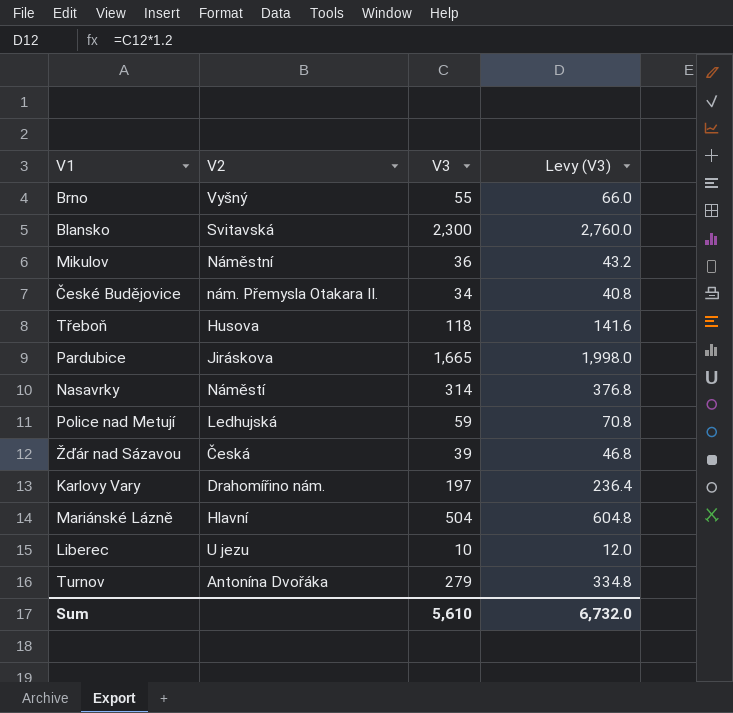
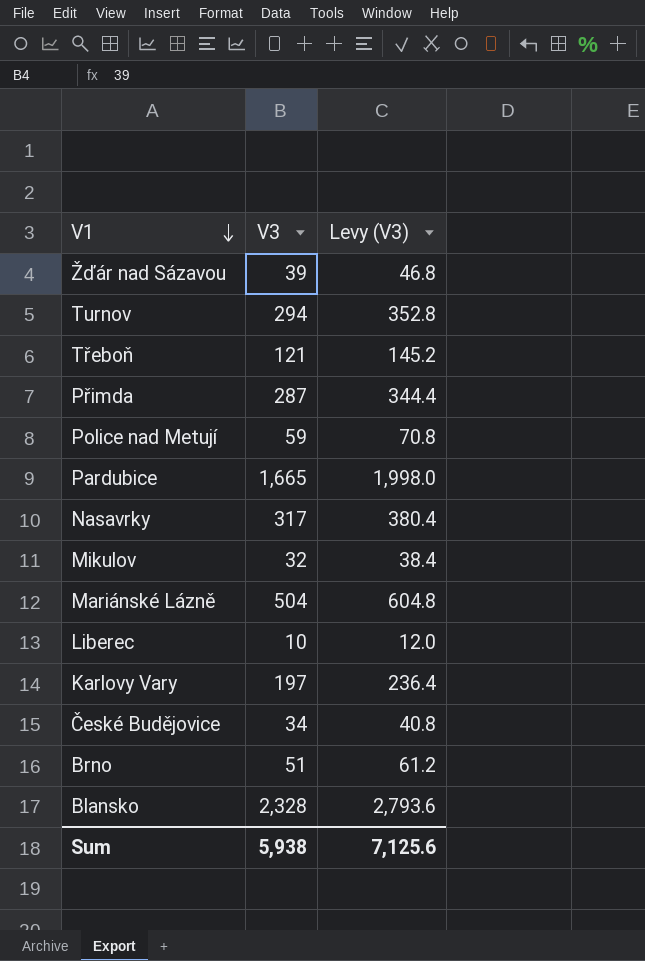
row order: none -> V1 descending
column V2 | position: 2 -> none
Turnov | V3: 279 -> 294
Turnov | Levy (V3): 334.8 -> 352.8
Třeboň | V3: 118 -> 121
Třeboň | Levy (V3): 141.6 -> 145.2
row Přimda: none -> 287 | 344.4
Nasavrky | V3: 314 -> 317
Nasavrky | Levy (V3): 376.8 -> 380.4
Mikulov | V3: 36 -> 32
Mikulov | Levy (V3): 43.2 -> 38.4
Brno | V3: 55 -> 51
Brno | Levy (V3): 66.0 -> 61.2
Blansko | V3: 2,300 -> 2,328
Blansko | Levy (V3): 2,760.0 -> 2,793.6
Sum | V3: 5,610 -> 5,938
Sum | Levy (V3): 6,732.0 -> 7,125.6

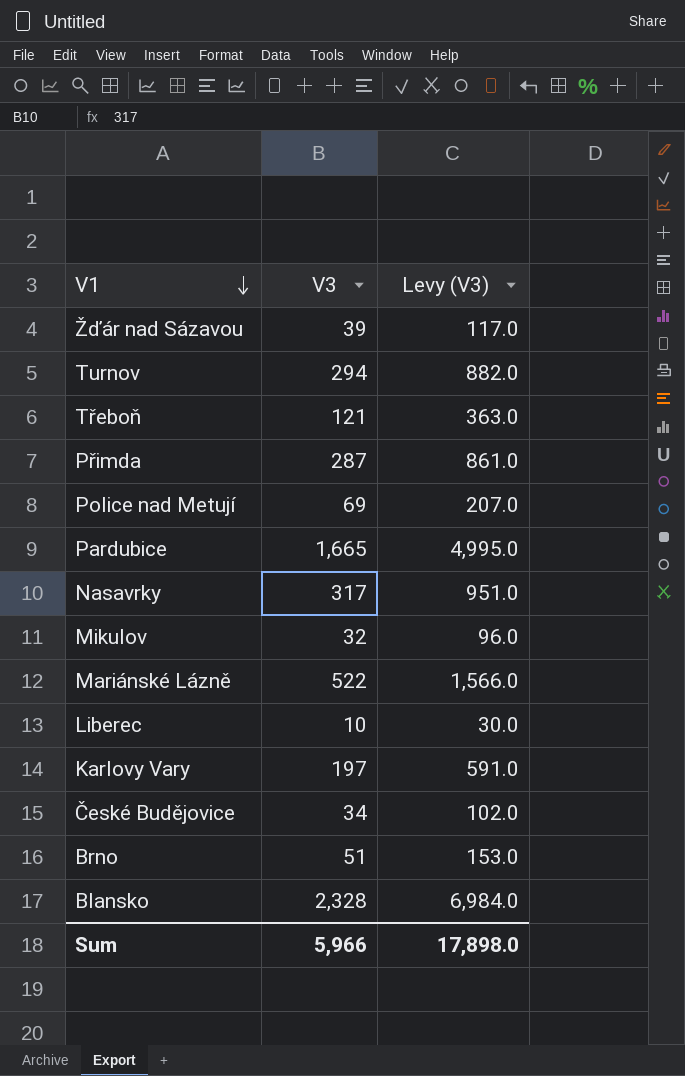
column Levy (V3) | formula: [V3] * 1.2 -> [V3] * 3
Police nad Metují | V3: 59 -> 69
Mariánské Lázně | V3: 504 -> 522
Sum | V3: 5,938 -> 5,966
Sum | Levy (V3): 7,125.6 -> 17,898.0

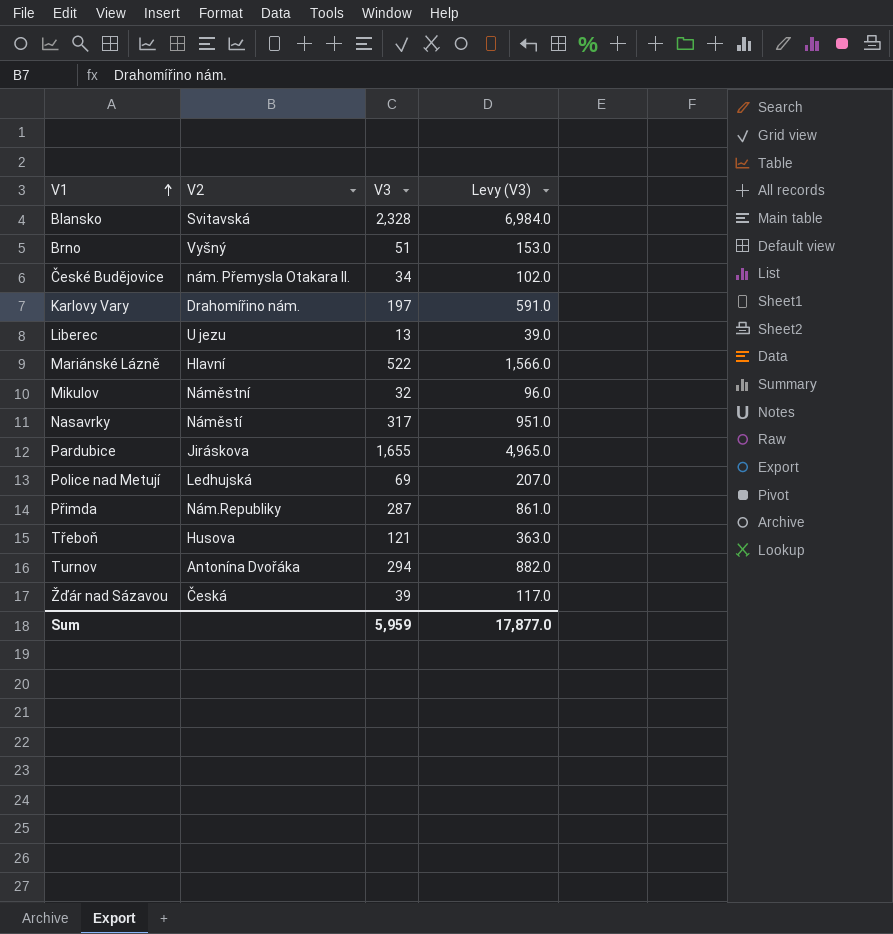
row order: V1 descending -> V1 ascending
column V2 | position: none -> 2
Liberec | V3: 10 -> 13
Liberec | Levy (V3): 30.0 -> 39.0
Pardubice | V3: 1,665 -> 1,655
Pardubice | Levy (V3): 4,995.0 -> 4,965.0
Sum | V3: 5,966 -> 5,959
Sum | Levy (V3): 17,898.0 -> 17,877.0

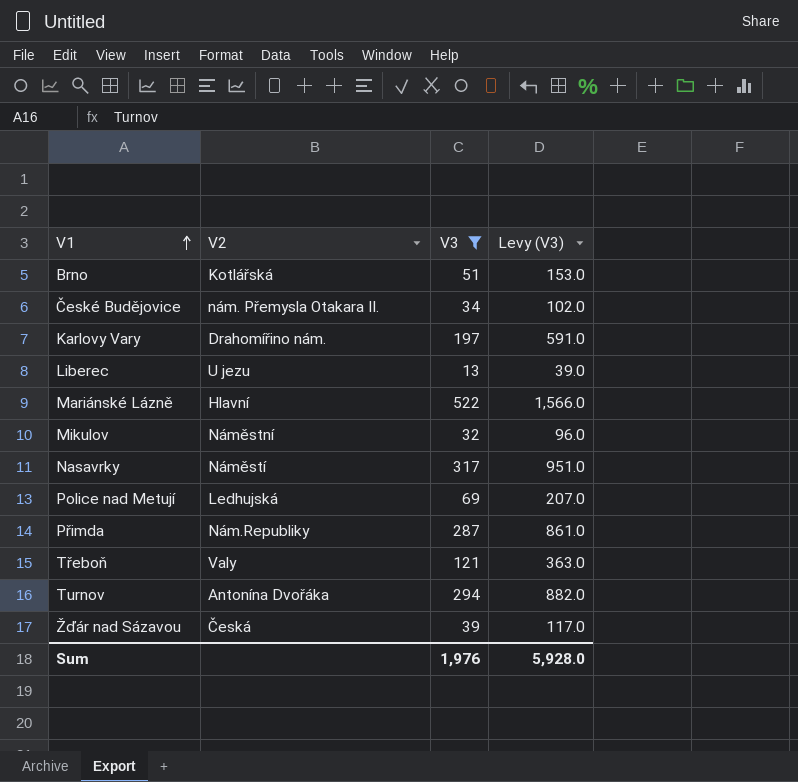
filter: none -> V3 <= 522
Brno | V2: Vyšný -> Kotlářská
Třeboň | V2: Husova -> Valy
Sum | V3: 5,959 -> 1,976
Sum | Levy (V3): 17,877.0 -> 5,928.0

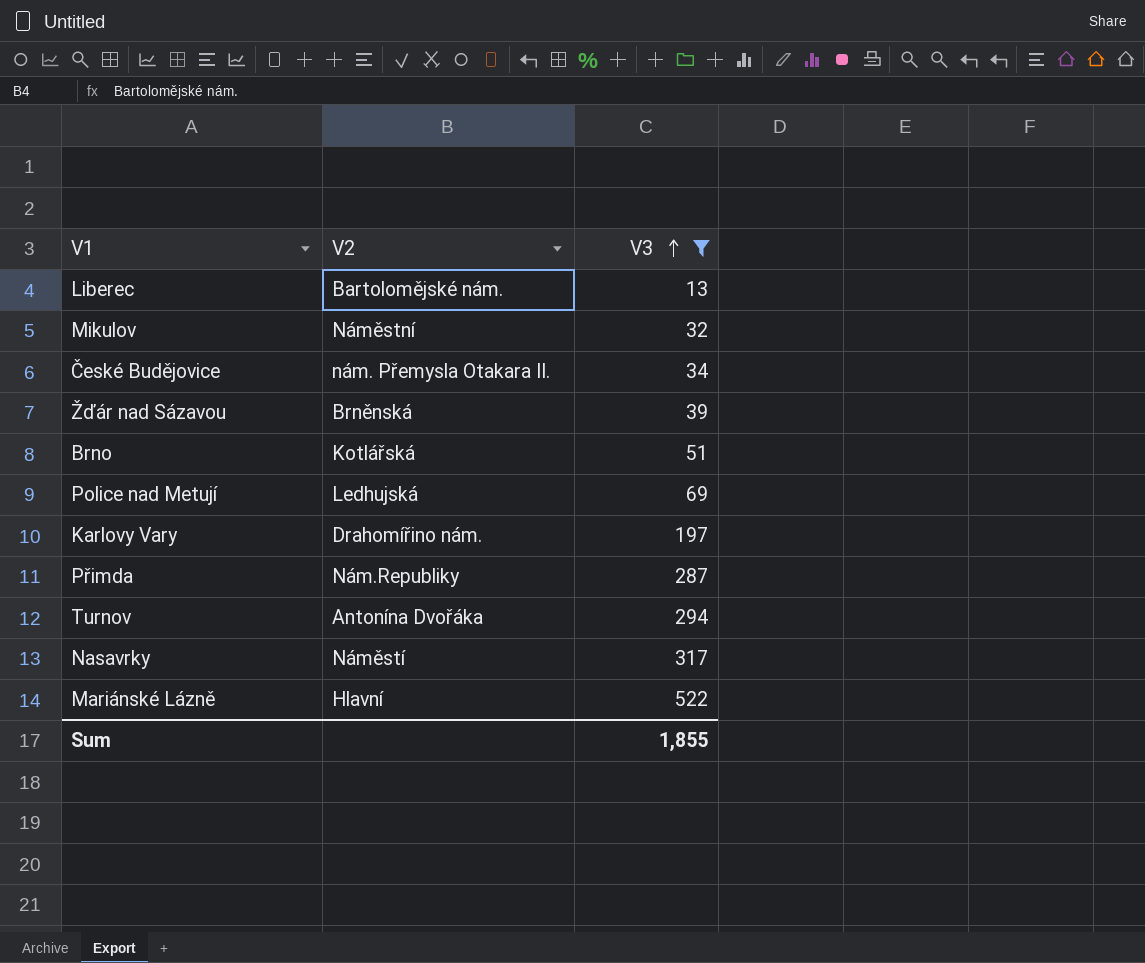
row order: V1 ascending -> V3 ascending
column Levy (V3) | formula: [V3] * 3 -> none
row Třeboň: Valy | 121 | 363.0 -> none
Liberec | V2: U jezu -> Bartolomějské nám.
Žďár nad Sázavou | V2: Česká -> Brněnská
Sum | V3: 1,976 -> 1,855

